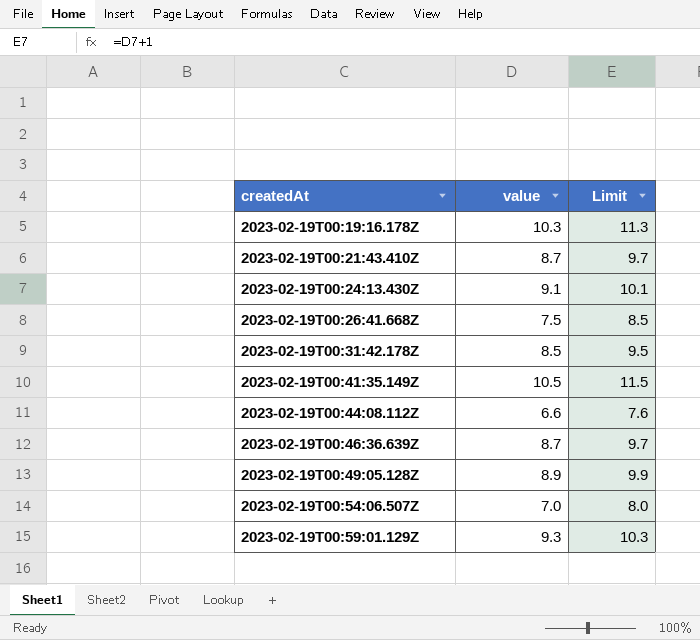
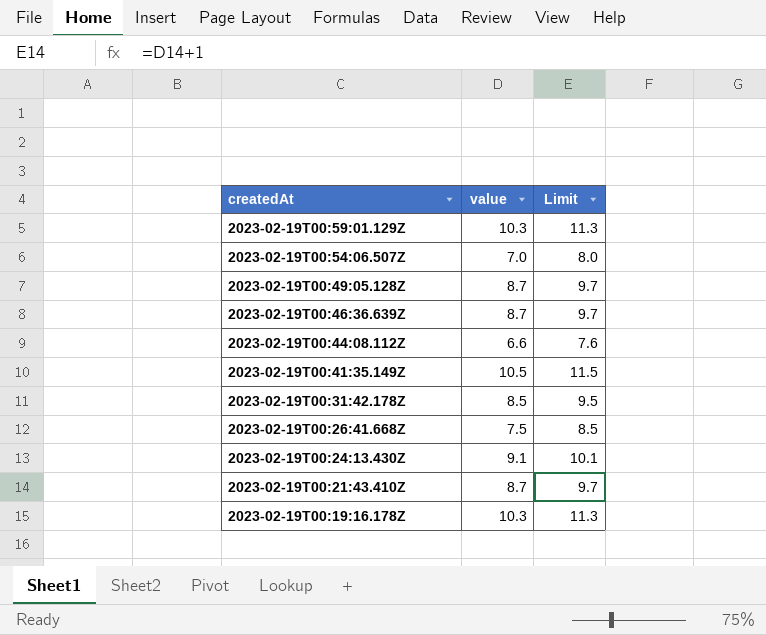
row order: createdAt ascending -> createdAt descending
2023-02-19T00:59:01.129Z | value: 9.3 -> 10.3
2023-02-19T00:59:01.129Z | Limit: 10.3 -> 11.3
2023-02-19T00:49:05.128Z | value: 8.9 -> 8.7
2023-02-19T00:49:05.128Z | Limit: 9.9 -> 9.7

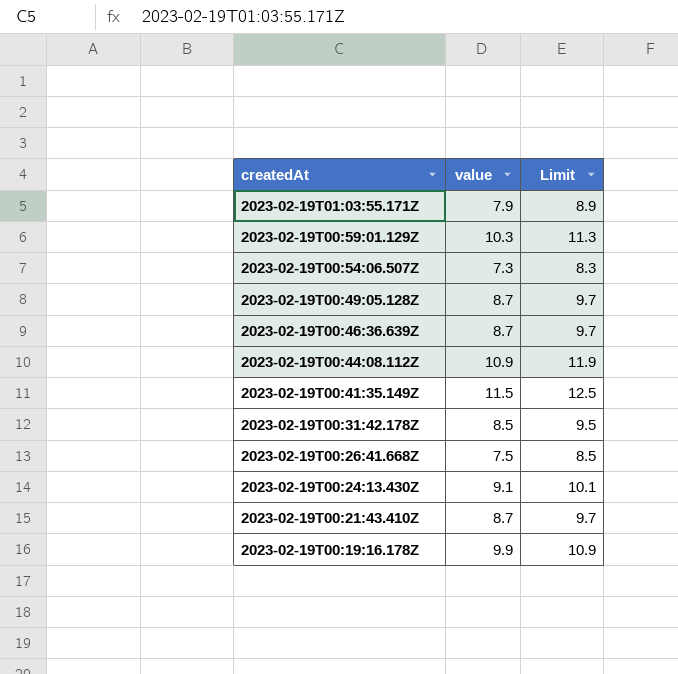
row 2023-02-19T01:03:55.171Z: none -> 7.9 | 8.9
2023-02-19T00:54:06.507Z | value: 7.0 -> 7.3
2023-02-19T00:54:06.507Z | Limit: 8.0 -> 8.3
2023-02-19T00:44:08.112Z | value: 6.6 -> 10.9
2023-02-19T00:44:08.112Z | Limit: 7.6 -> 11.9
2023-02-19T00:41:35.149Z | value: 10.5 -> 11.5
2023-02-19T00:41:35.149Z | Limit: 11.5 -> 12.5
2023-02-19T00:19:16.178Z | value: 10.3 -> 9.9
2023-02-19T00:19:16.178Z | Limit: 11.3 -> 10.9

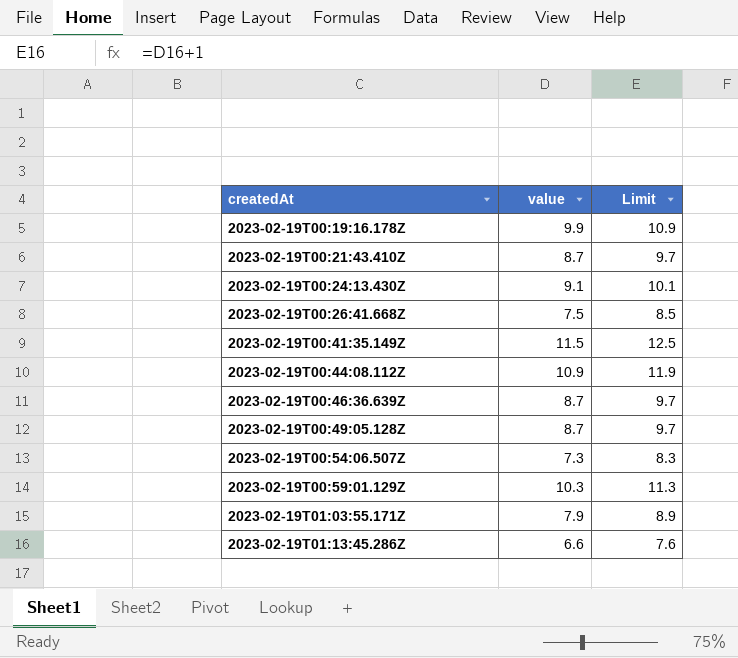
row order: createdAt descending -> createdAt ascending
row 2023-02-19T00:31:42.178Z: 8.5 | 9.5 -> none
row 2023-02-19T01:13:45.286Z: none -> 6.6 | 7.6

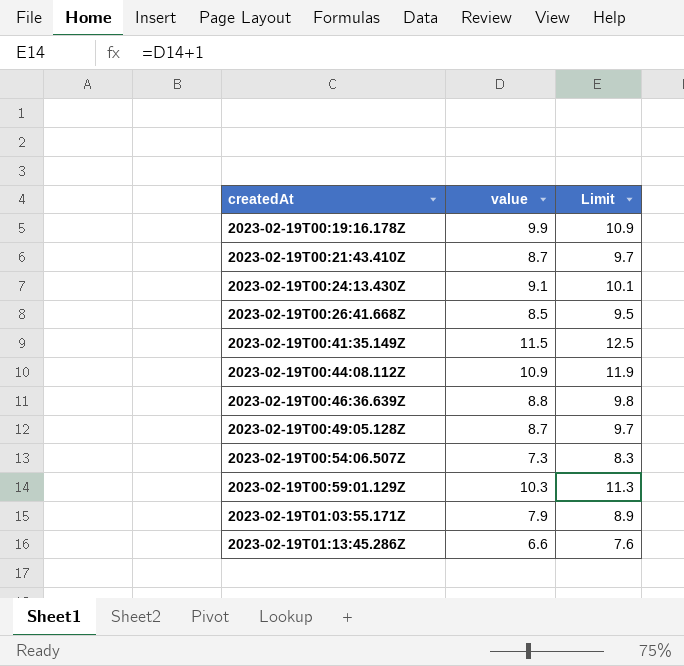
2023-02-19T00:26:41.668Z | value: 7.5 -> 8.5
2023-02-19T00:26:41.668Z | Limit: 8.5 -> 9.5
2023-02-19T00:46:36.639Z | value: 8.7 -> 8.8
2023-02-19T00:46:36.639Z | Limit: 9.7 -> 9.8

